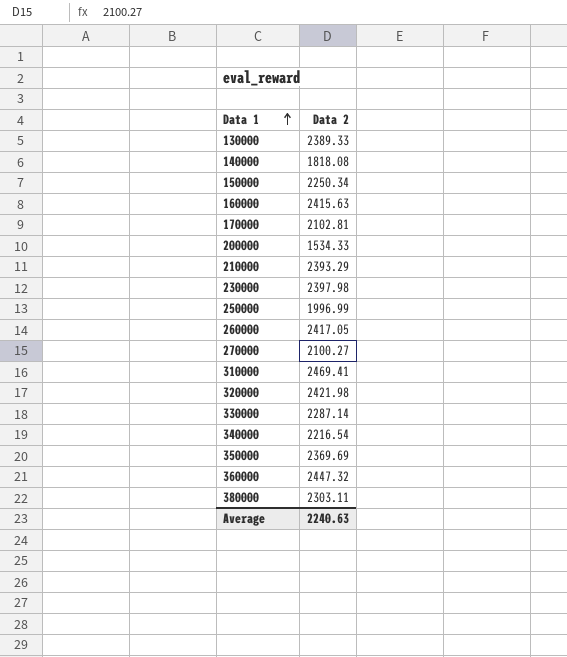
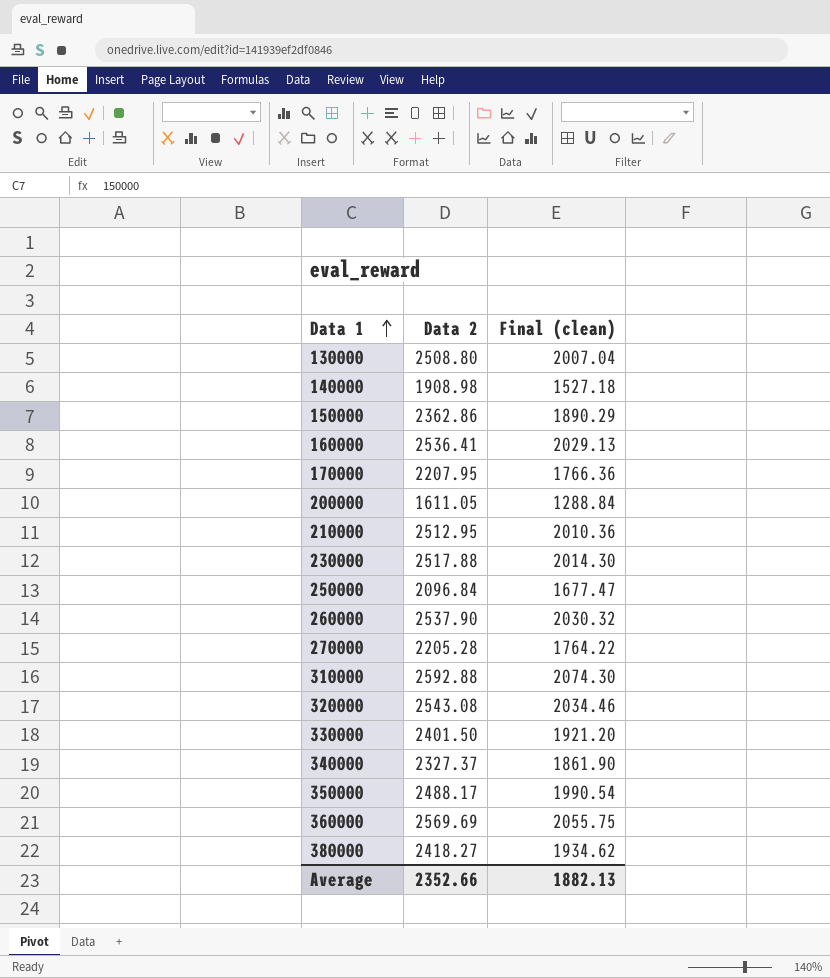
column Final (clean) | formula: none -> [Data 2] * 0.8
130000 | Data 2: 2389.33 -> 2508.80
140000 | Data 2: 1818.08 -> 1908.98
150000 | Data 2: 2250.34 -> 2362.86
160000 | Data 2: 2415.63 -> 2536.41
170000 | Data 2: 2102.81 -> 2207.95
200000 | Data 2: 1534.33 -> 1611.05
210000 | Data 2: 2393.29 -> 2512.95
230000 | Data 2: 2397.98 -> 2517.88
250000 | Data 2: 1996.99 -> 2096.84
260000 | Data 2: 2417.05 -> 2537.90
270000 | Data 2: 2100.27 -> 2205.28
310000 | Data 2: 2469.41 -> 2592.88
320000 | Data 2: 2421.98 -> 2543.08
330000 | Data 2: 2287.14 -> 2401.50
340000 | Data 2: 2216.54 -> 2327.37
350000 | Data 2: 2369.69 -> 2488.17
360000 | Data 2: 2447.32 -> 2569.69
380000 | Data 2: 2303.11 -> 2418.27
Average | Data 2: 2240.63 -> 2352.66

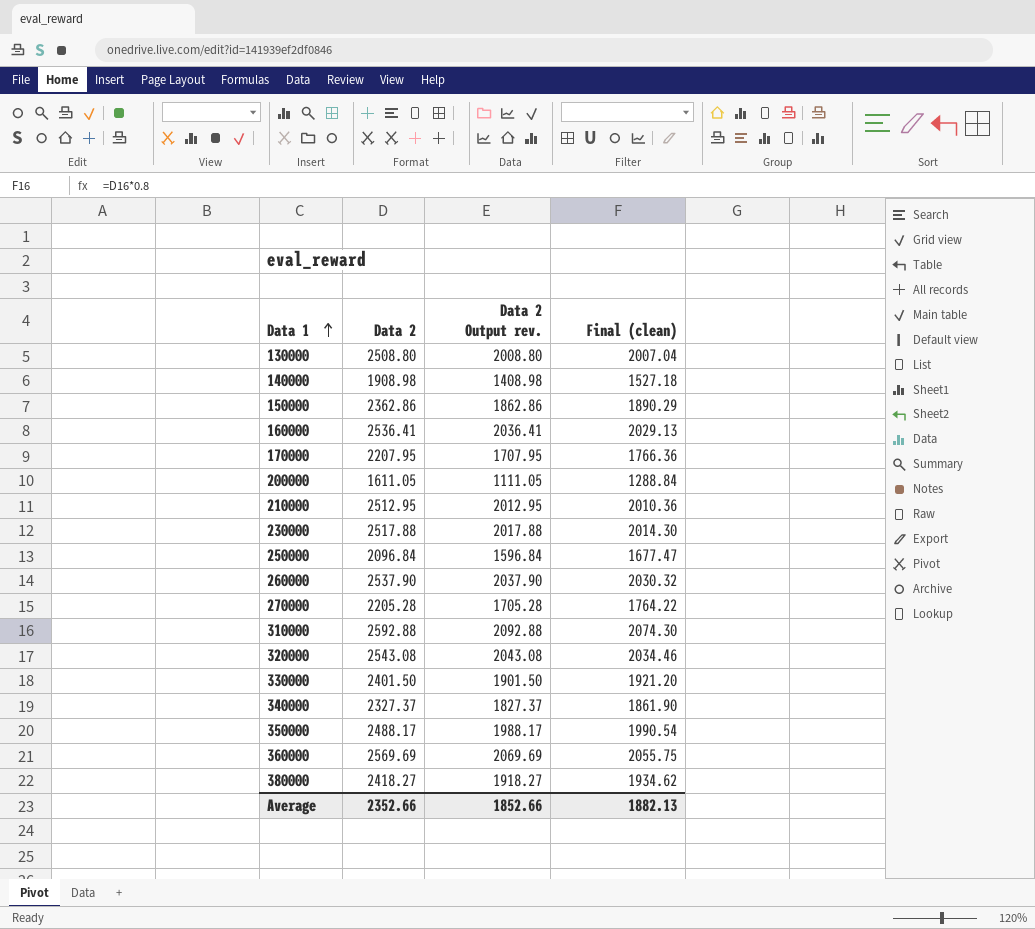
column Data 2 Output rev. | formula: none -> [Data 2] - 500

